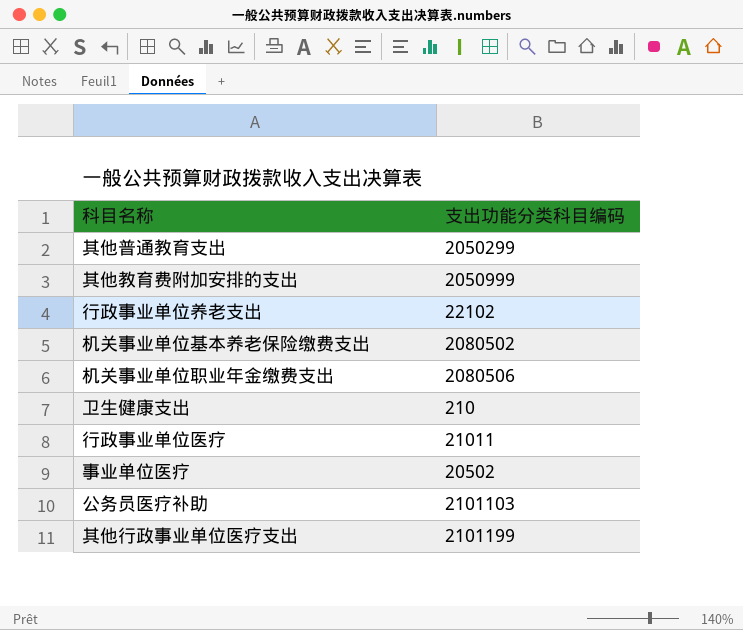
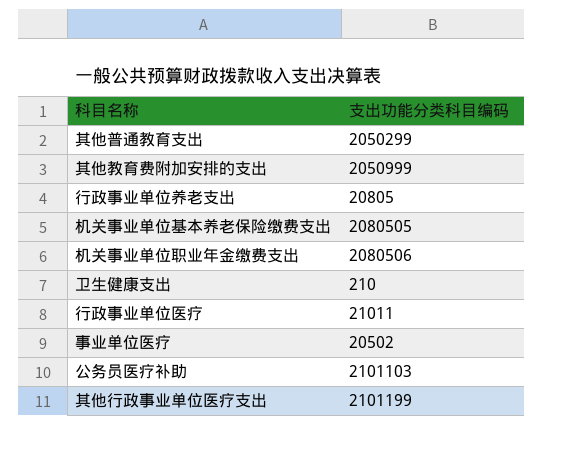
行政事业单位养老支出 | 支出功能分类科目编码: 22102 -> 20805
机关事业单位基本养老保险缴费支出 | 支出功能分类科目编码: 2080502 -> 2080505

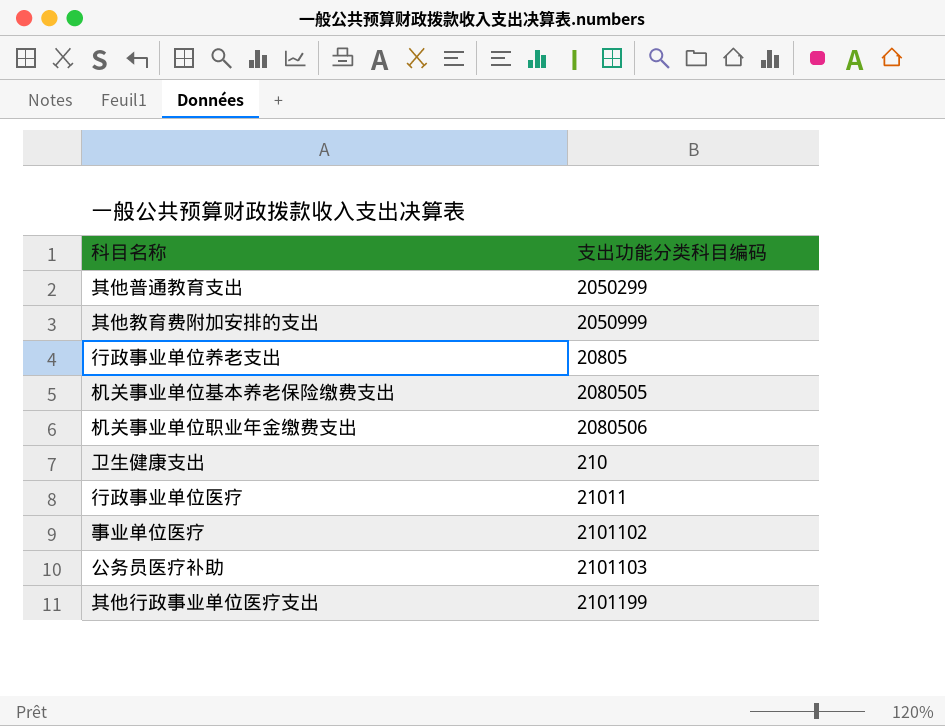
事业单位医疗 | 支出功能分类科目编码: 20502 -> 2101102

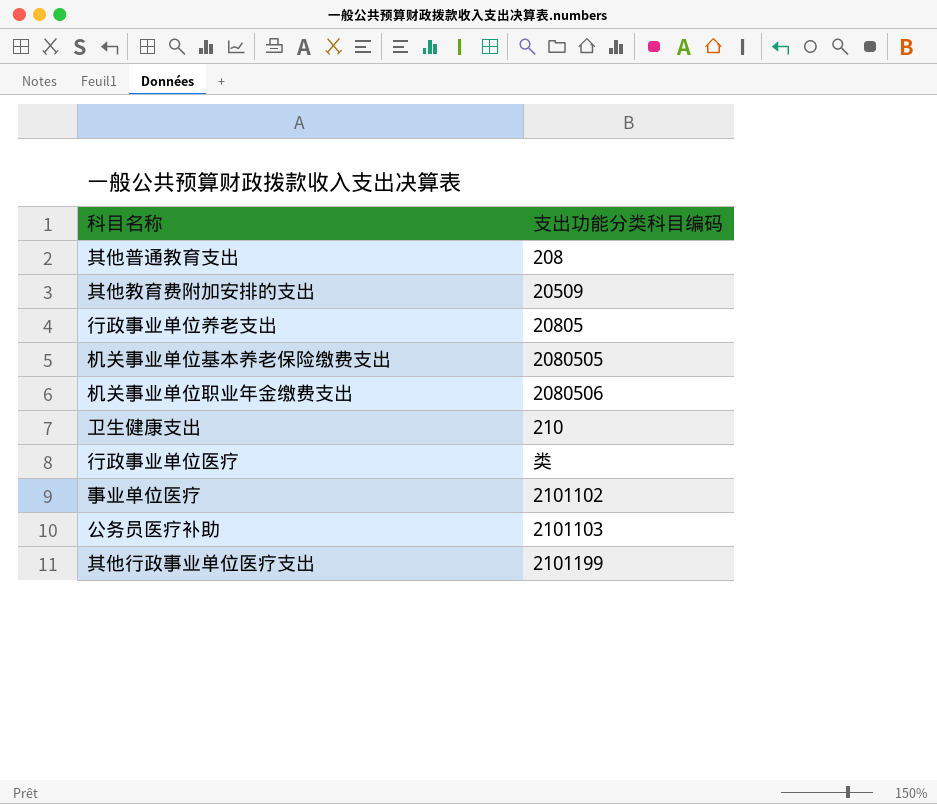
其他普通教育支出 | 支出功能分类科目编码: 2050299 -> 208
其他教育费附加安排的支出 | 支出功能分类科目编码: 2050999 -> 20509
行政事业单位医疗 | 支出功能分类科目编码: 21011 -> 类

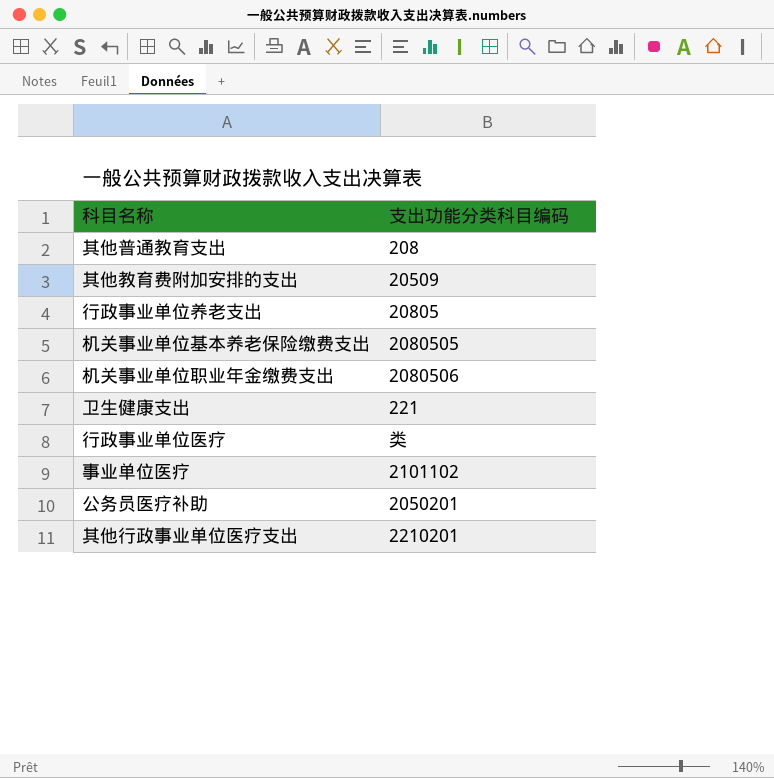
卫生健康支出 | 支出功能分类科目编码: 210 -> 221
公务员医疗补助 | 支出功能分类科目编码: 2101103 -> 2050201
其他行政事业单位医疗支出 | 支出功能分类科目编码: 2101199 -> 2210201

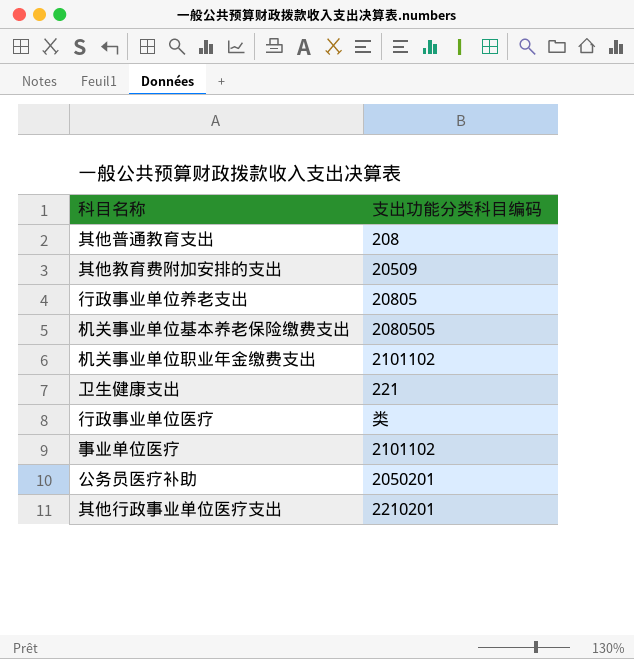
机关事业单位职业年金缴费支出 | 支出功能分类科目编码: 2080506 -> 2101102

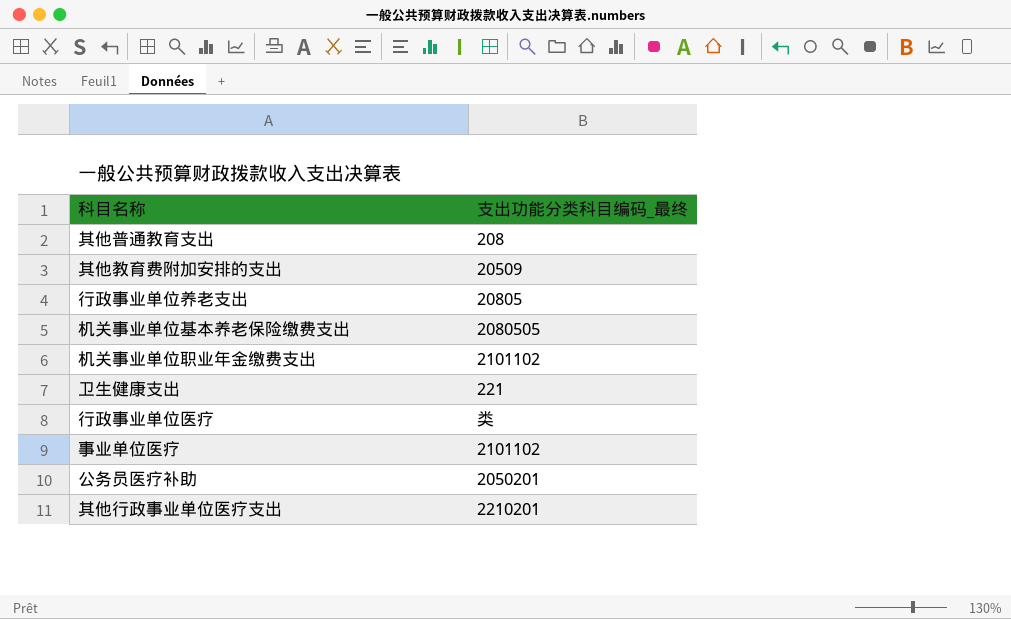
column name: 支出功能分类科目编码 -> 支出功能分类科目编码_最终

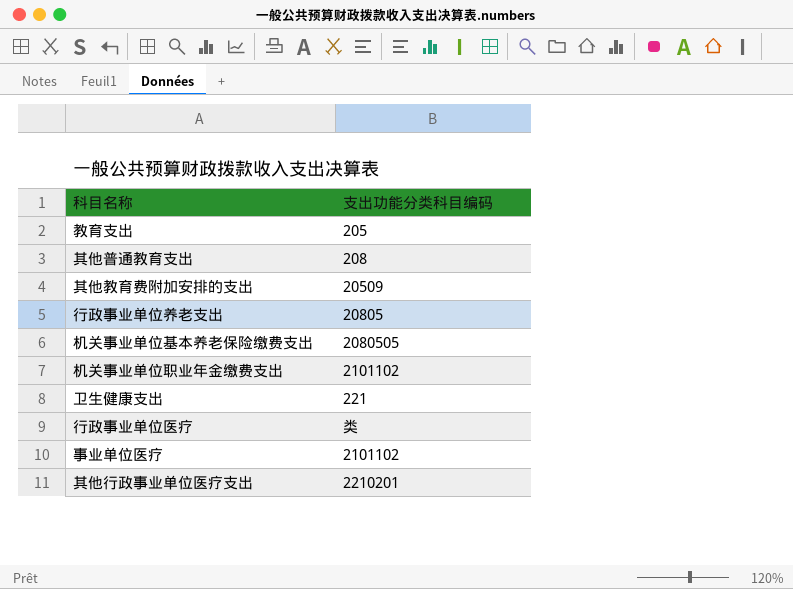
column name: 支出功能分类科目编码_最终 -> 支出功能分类科目编码
row 公务员医疗补助: 2050201 -> none
row 教育支出: none -> 205

